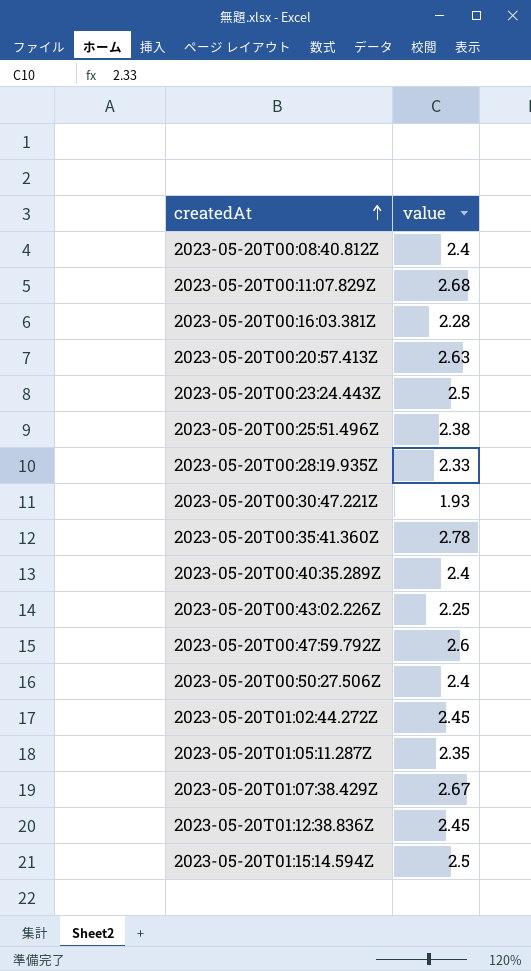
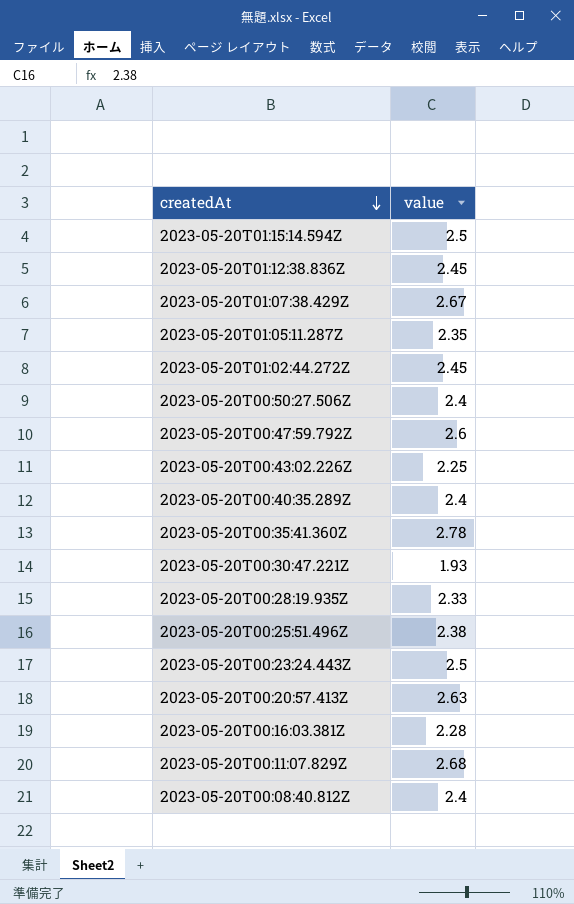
row order: createdAt ascending -> createdAt descending

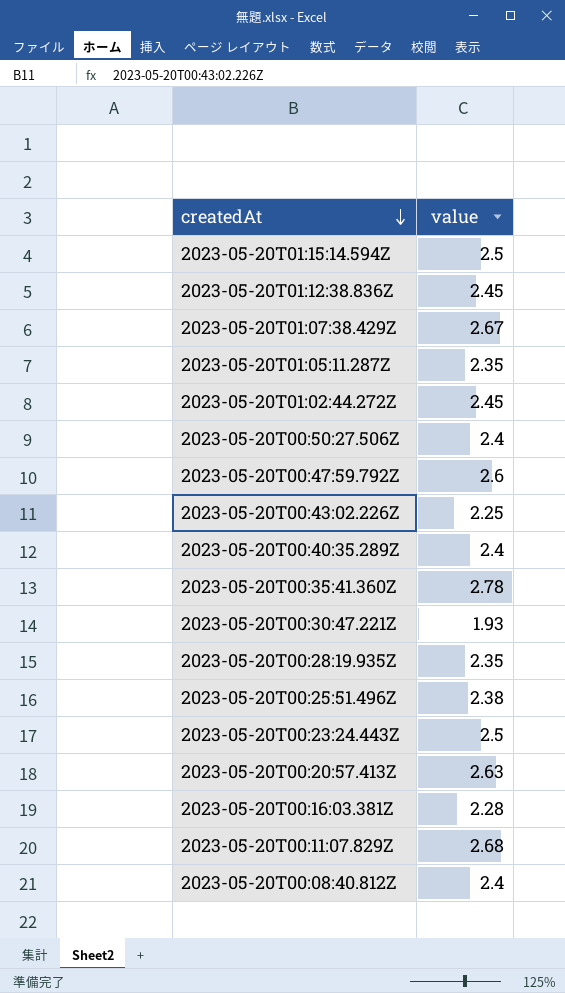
2023-05-20T00:28:19.935Z | value: 2.33 -> 2.35

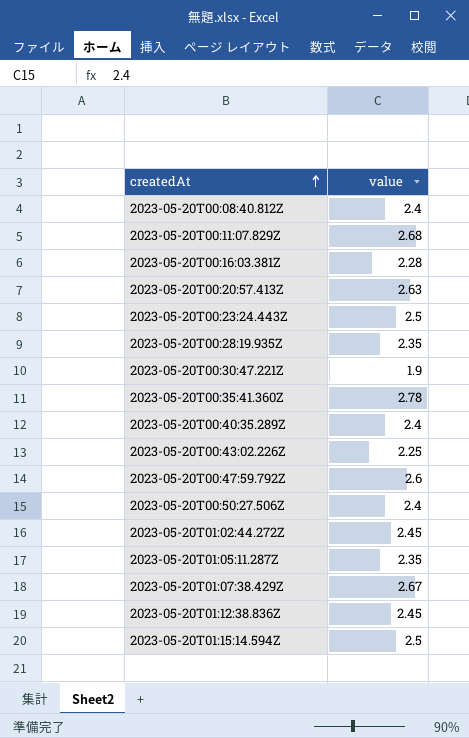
row order: createdAt descending -> createdAt ascending
row 2023-05-20T00:25:51.496Z: 2.38 -> none
2023-05-20T00:30:47.221Z | value: 1.93 -> 1.9

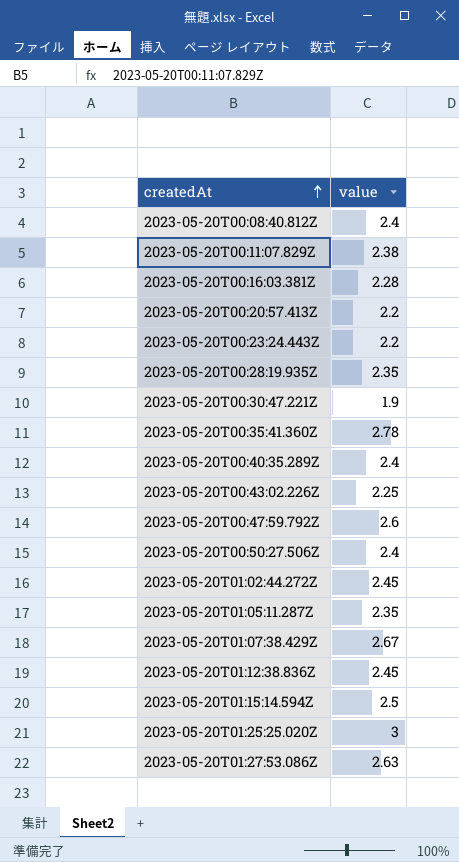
2023-05-20T00:11:07.829Z | value: 2.68 -> 2.38
2023-05-20T00:20:57.413Z | value: 2.63 -> 2.2
2023-05-20T00:23:24.443Z | value: 2.5 -> 2.2
row 2023-05-20T01:25:25.020Z: none -> 3
row 2023-05-20T01:27:53.086Z: none -> 2.63

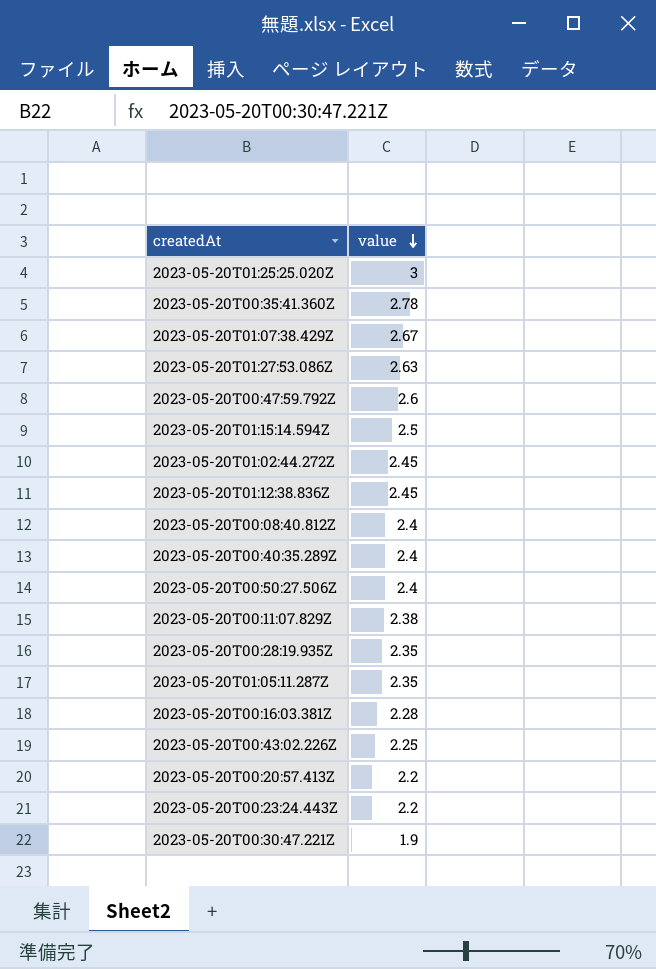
row order: createdAt ascending -> value descending

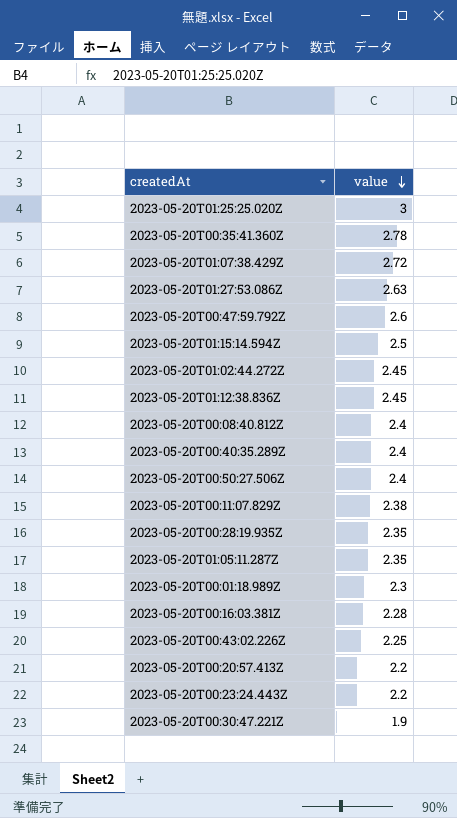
2023-05-20T01:07:38.429Z | value: 2.67 -> 2.72
row 2023-05-20T00:01:18.989Z: none -> 2.3

